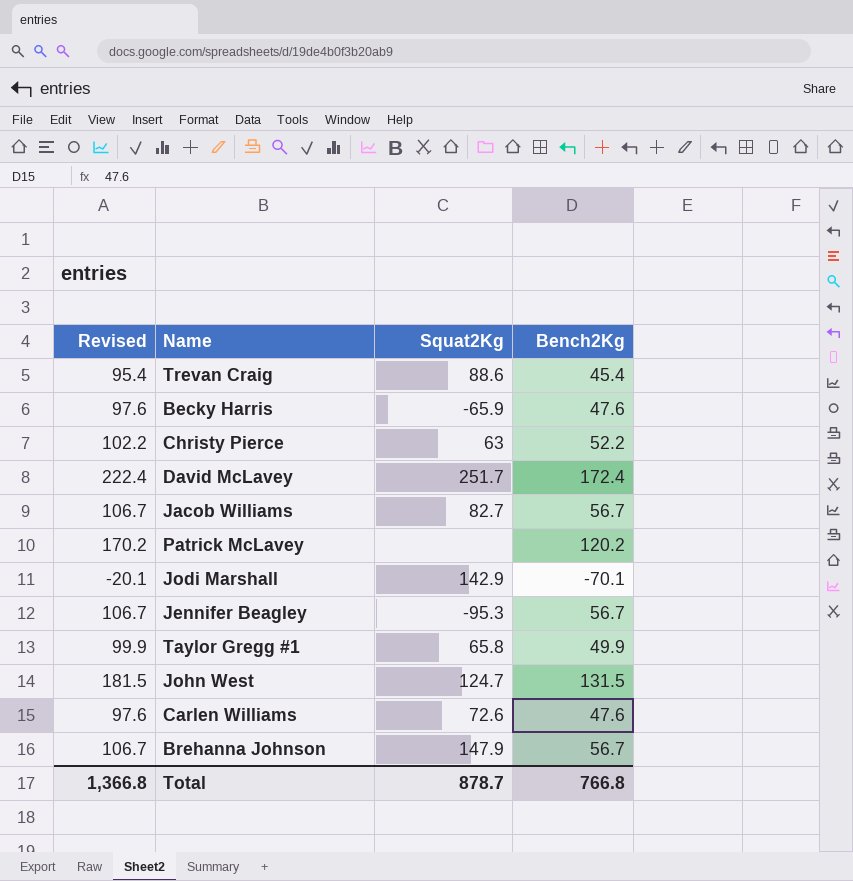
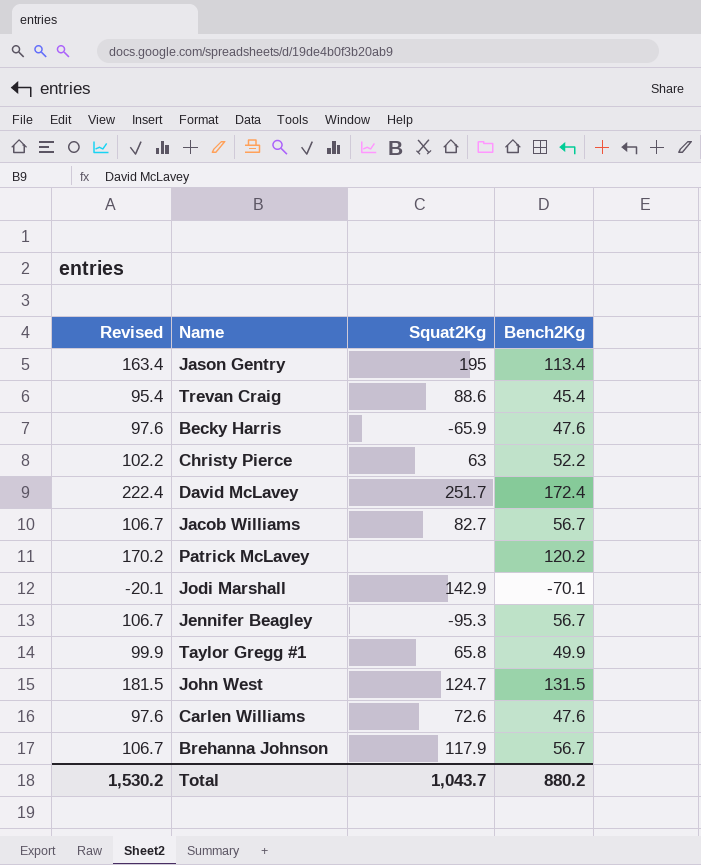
row Jason Gentry: none -> 163.4 | 195 | 113.4
Brehanna Johnson | Squat2Kg: 147.9 -> 117.9
Total | Revised: 1,366.8 -> 1,530.2
Total | Squat2Kg: 878.7 -> 1,043.7
Total | Bench2Kg: 766.8 -> 880.2

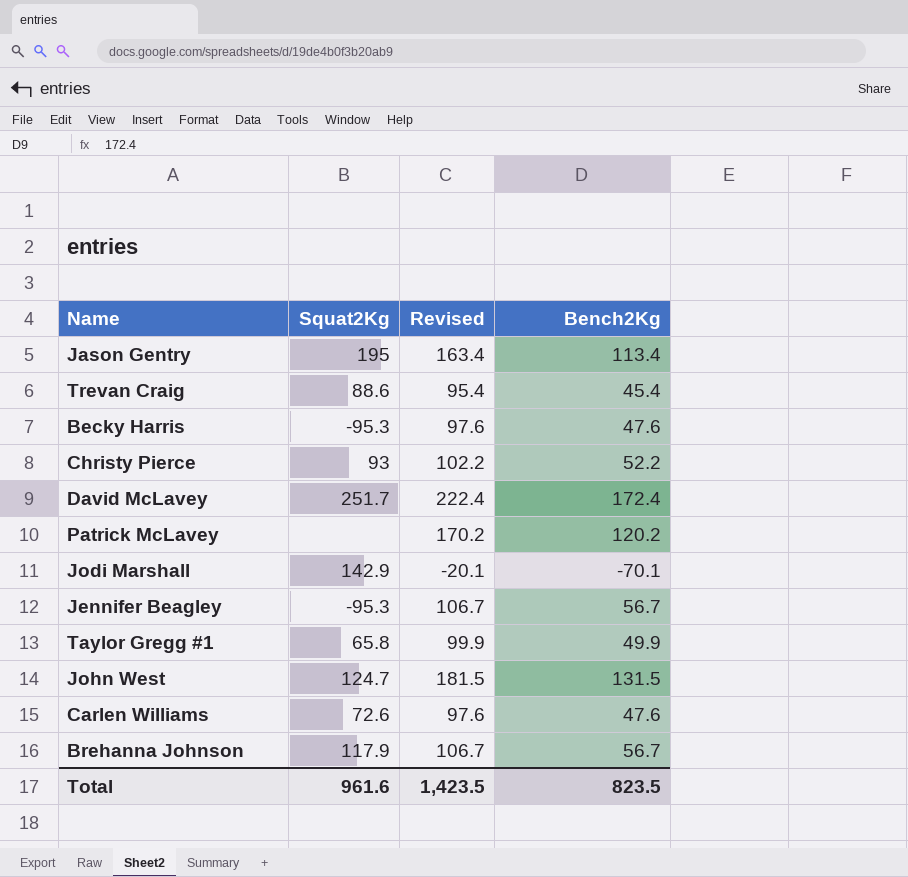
column Revised | position: 1 -> 3
row Jacob Williams: 106.7 | 82.7 | 56.7 -> none
Becky Harris | Squat2Kg: -65.9 -> -95.3
Christy Pierce | Squat2Kg: 63 -> 93
Total | Squat2Kg: 1,043.7 -> 961.6
Total | Revised: 1,530.2 -> 1,423.5
Total | Bench2Kg: 880.2 -> 823.5

